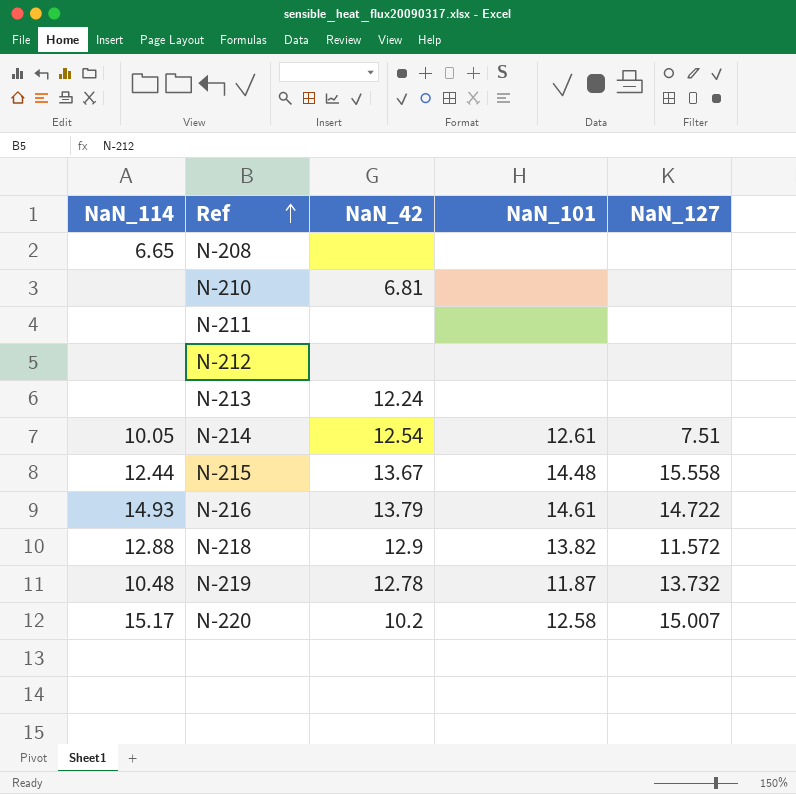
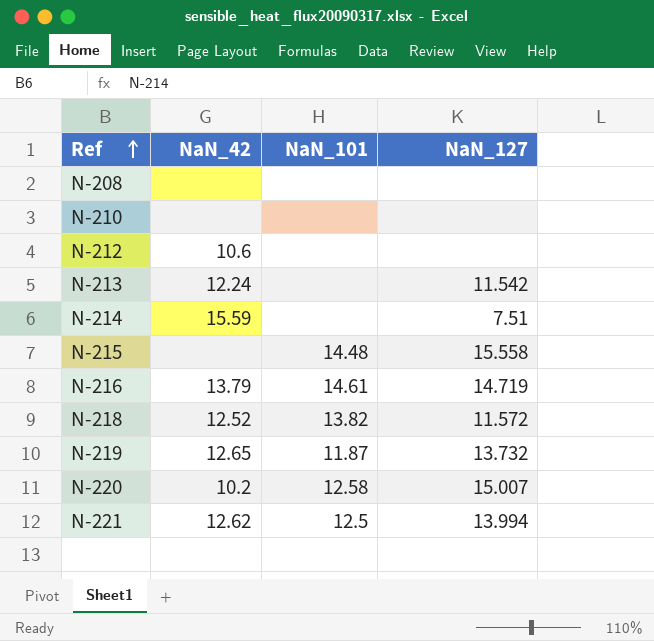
column NaN_114 | position: 1 -> none
row N-211: none | none | none | none -> none
N-210 | NaN_42: 6.81 -> none
N-212 | NaN_42: none -> 10.6
N-213 | NaN_127: none -> 11.542
N-214 | NaN_42: 12.54 -> 15.59
N-214 | NaN_101: 12.61 -> none
N-215 | NaN_42: 13.67 -> none
N-216 | NaN_127: 14.722 -> 14.719
N-218 | NaN_42: 12.9 -> 12.52
N-219 | NaN_42: 12.78 -> 12.65
row N-221: none -> 12.62 | 12.5 | 13.994

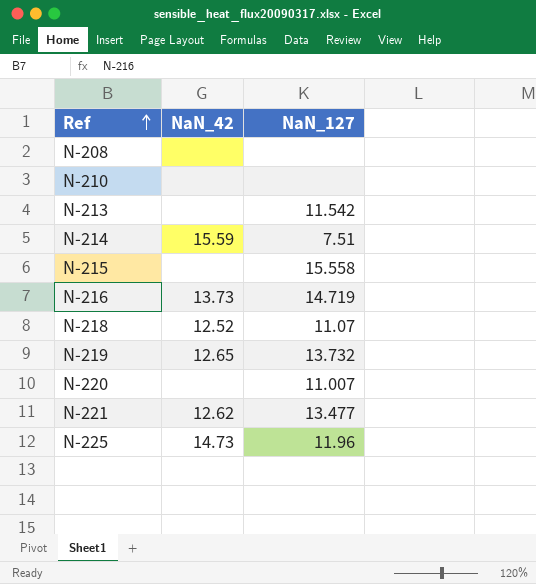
column NaN_101 | position: 3 -> none
row N-212: 10.6 | none | none -> none
N-213 | NaN_42: 12.24 -> none
N-216 | NaN_42: 13.79 -> 13.73
N-218 | NaN_127: 11.572 -> 11.07
N-220 | NaN_42: 10.2 -> none
N-220 | NaN_127: 15.007 -> 11.007
N-221 | NaN_127: 13.994 -> 13.477
row N-225: none -> 14.73 | 11.96

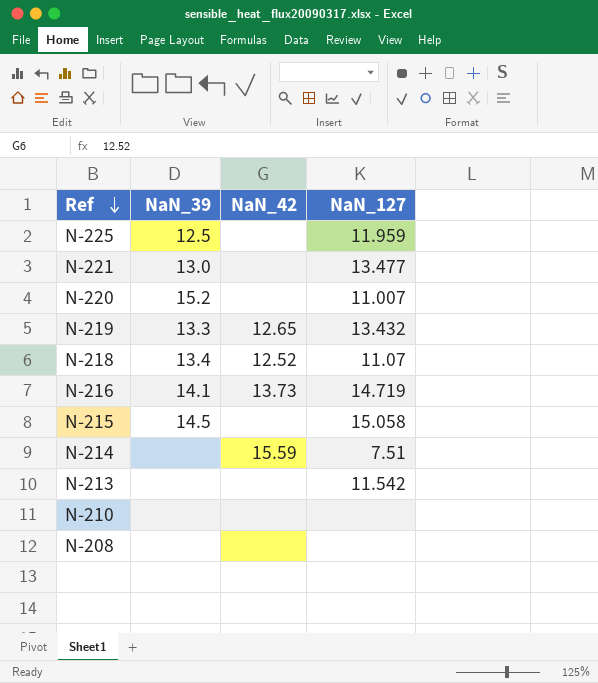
row order: Ref ascending -> Ref descending
column NaN_39 | position: none -> 2
N-225 | NaN_42: 14.73 -> none
N-225 | NaN_127: 11.96 -> 11.959
N-221 | NaN_42: 12.62 -> none
N-219 | NaN_127: 13.732 -> 13.432
N-215 | NaN_127: 15.558 -> 15.058

